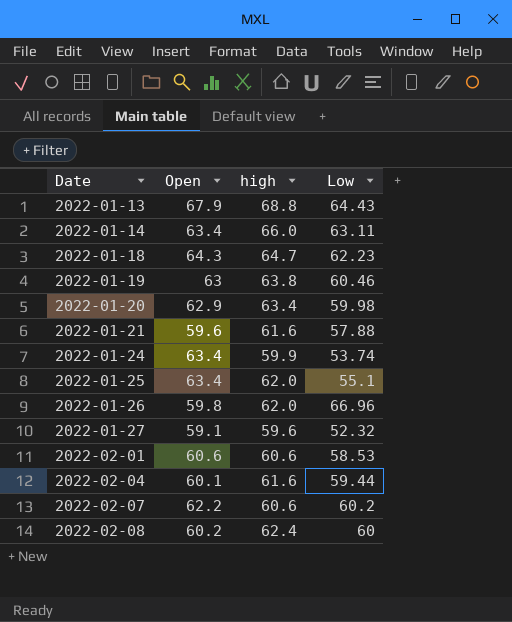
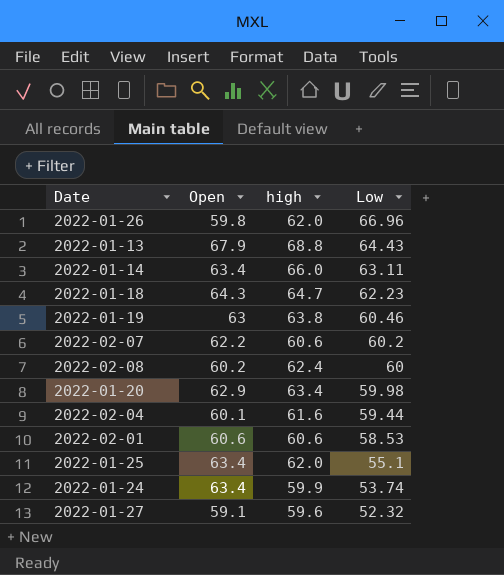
row order: Date ascending -> Low descending
row 2022-01-21: 59.6 | 61.6 | 57.88 -> none

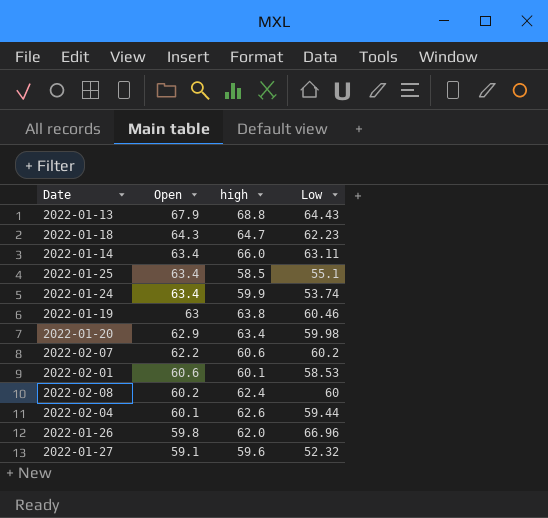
row order: Low descending -> Open descending
2022-01-25 | high: 62.0 -> 58.5
2022-02-01 | high: 60.6 -> 60.1
2022-02-04 | high: 61.6 -> 62.6

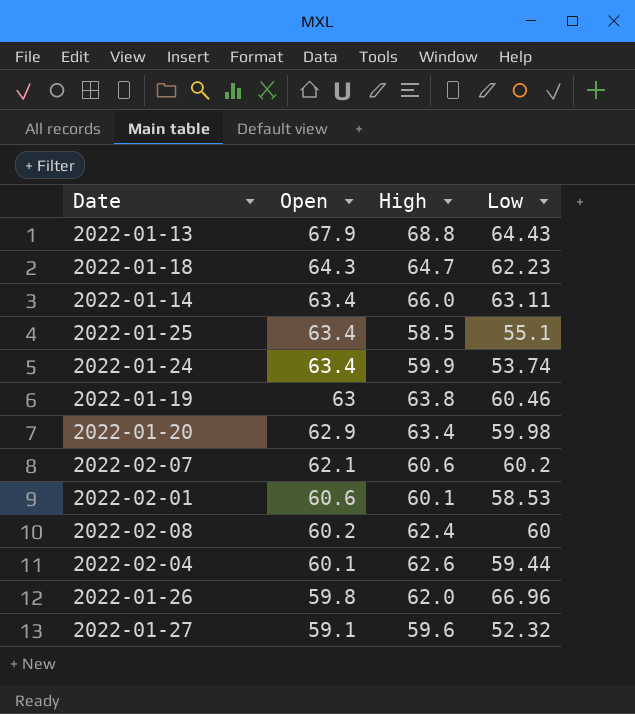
column name: high -> High
2022-02-07 | Open: 62.2 -> 62.1

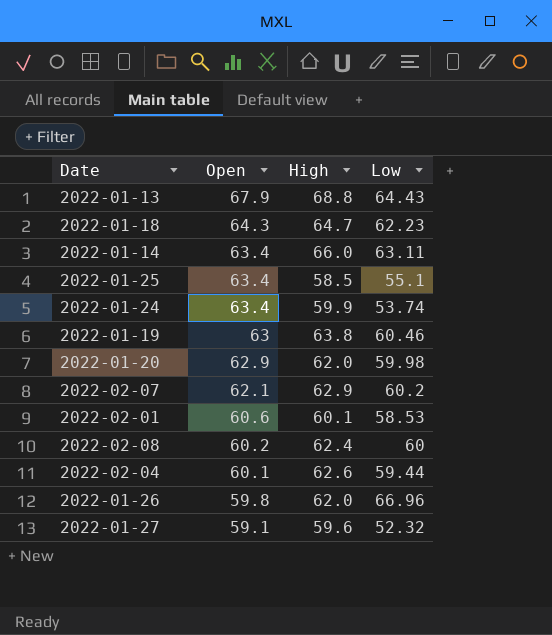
2022-01-20 | High: 63.4 -> 62.0
2022-02-07 | High: 60.6 -> 62.9

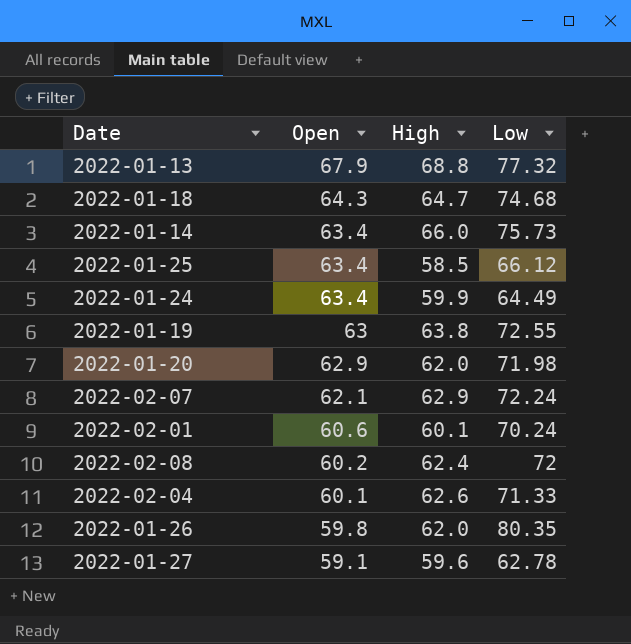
2022-01-13 | Low: 64.43 -> 77.32
2022-01-18 | Low: 62.23 -> 74.68
2022-01-14 | Low: 63.11 -> 75.73
2022-01-25 | Low: 55.1 -> 66.12
2022-01-24 | Low: 53.74 -> 64.49
2022-01-19 | Low: 60.46 -> 72.55
2022-01-20 | Low: 59.98 -> 71.98
2022-02-07 | Low: 60.2 -> 72.24
2022-02-01 | Low: 58.53 -> 70.24
2022-02-08 | Low: 60 -> 72
2022-02-04 | Low: 59.44 -> 71.33
2022-01-26 | Low: 66.96 -> 80.35
2022-01-27 | Low: 52.32 -> 62.78

